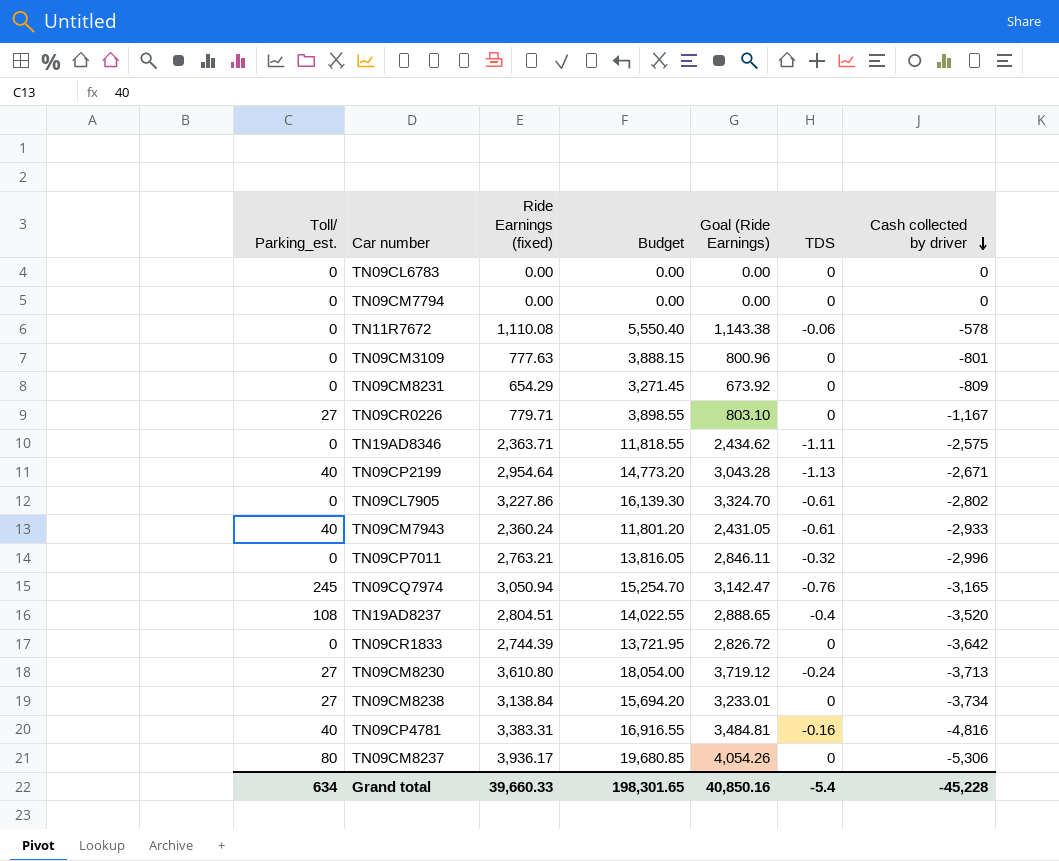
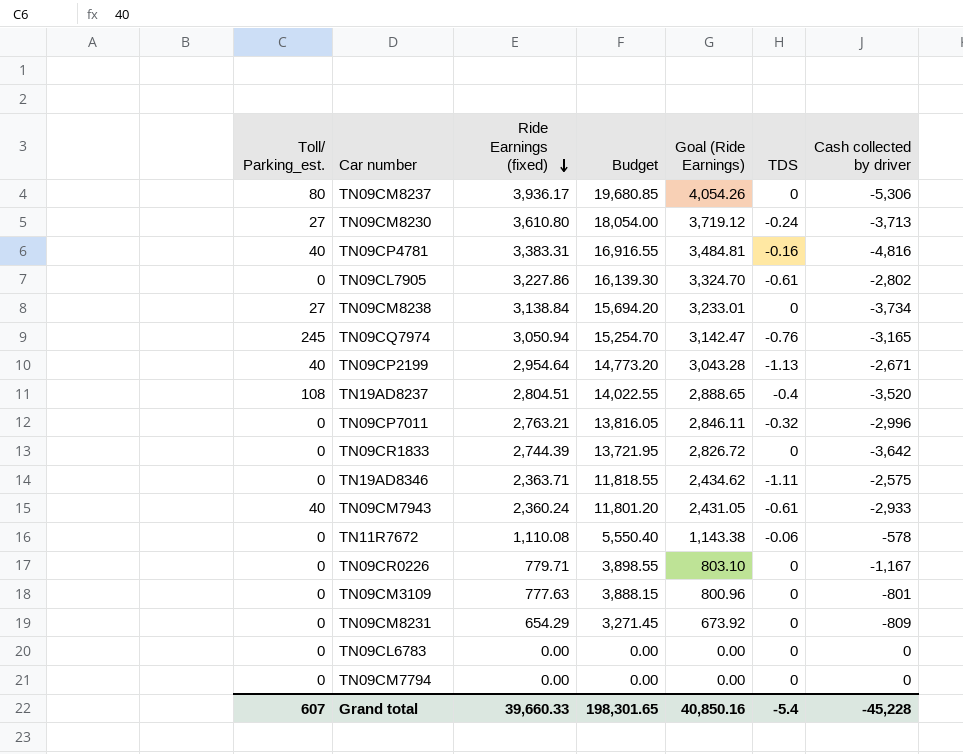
row order: Cash collected by driver descending -> Ride Earnings (fixed) descending
TN09CR0226 | Toll/ Parking_est.: 27 -> 0
Grand total | Toll/ Parking_est.: 634 -> 607

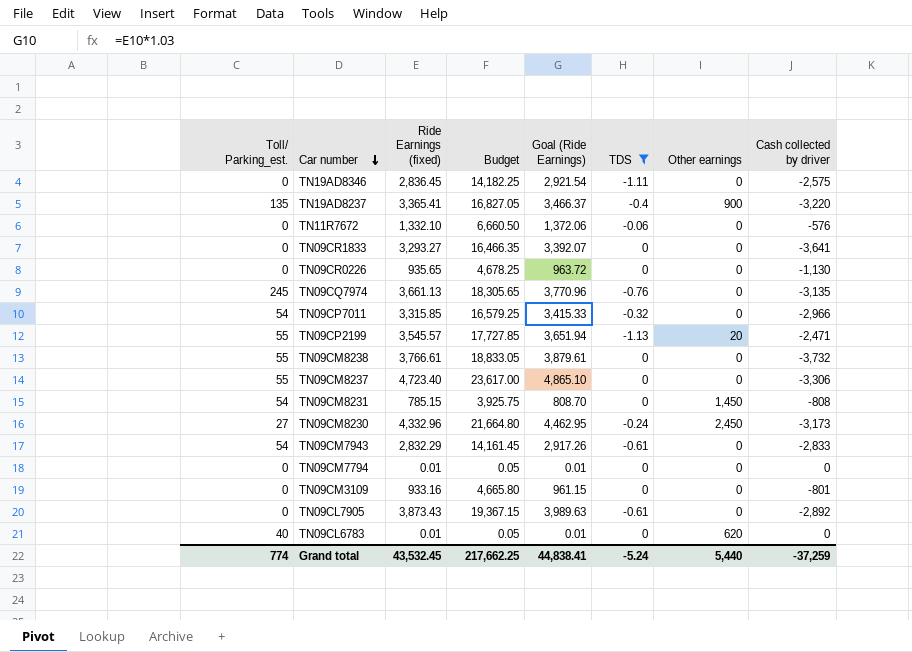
filter: none -> TDS != -0.16
row order: Ride Earnings (fixed) descending -> Car number descending
column Other earnings | position: none -> 7
TN19AD8346 | Ride Earnings (fixed): 2,363.71 -> 2,836.45
TN19AD8346 | Budget: 11,818.55 -> 14,182.25
TN19AD8346 | Goal (Ride Earnings): 2,434.62 -> 2,921.54
TN19AD8237 | Toll/ Parking_est.: 108 -> 135
TN19AD8237 | Ride Earnings (fixed): 2,804.51 -> 3,365.41
TN19AD8237 | Budget: 14,022.55 -> 16,827.05
TN19AD8237 | Goal (Ride Earnings): 2,888.65 -> 3,466.37
TN19AD8237 | Cash collected by driver: -3,520 -> -3,220
TN11R7672 | Ride Earnings (fixed): 1,110.08 -> 1,332.10
TN11R7672 | Budget: 5,550.40 -> 6,660.50
TN11R7672 | Goal (Ride Earnings): 1,143.38 -> 1,372.06
TN11R7672 | Cash collected by driver: -578 -> -576
TN09CR1833 | Ride Earnings (fixed): 2,744.39 -> 3,293.27
TN09CR1833 | Budget: 13,721.95 -> 16,466.35
TN09CR1833 | Goal (Ride Earnings): 2,826.72 -> 3,392.07
TN09CR1833 | Cash collected by driver: -3,642 -> -3,641
TN09CR0226 | Ride Earnings (fixed): 779.71 -> 935.65
TN09CR0226 | Budget: 3,898.55 -> 4,678.25
TN09CR0226 | Goal (Ride Earnings): 803.10 -> 963.72
TN09CR0226 | Cash collected by driver: -1,167 -> -1,130
TN09CQ7974 | Ride Earnings (fixed): 3,050.94 -> 3,661.13
TN09CQ7974 | Budget: 15,254.70 -> 18,305.65
TN09CQ7974 | Goal (Ride Earnings): 3,142.47 -> 3,770.96
TN09CQ7974 | Cash collected by driver: -3,165 -> -3,135
TN09CP7011 | Toll/ Parking_est.: 0 -> 54
TN09CP7011 | Ride Earnings (fixed): 2,763.21 -> 3,315.85
TN09CP7011 | Budget: 13,816.05 -> 16,579.25
TN09CP7011 | Goal (Ride Earnings): 2,846.11 -> 3,415.33
TN09CP7011 | Cash collected by driver: -2,996 -> -2,966
TN09CP2199 | Toll/ Parking_est.: 40 -> 55
TN09CP2199 | Ride Earnings (fixed): 2,954.64 -> 3,545.57
TN09CP2199 | Budget: 14,773.20 -> 17,727.85
TN09CP2199 | Goal (Ride Earnings): 3,043.28 -> 3,651.94
TN09CP2199 | Cash collected by driver: -2,671 -> -2,471
TN09CM8238 | Toll/ Parking_est.: 27 -> 55
TN09CM8238 | Ride Earnings (fixed): 3,138.84 -> 3,766.61
TN09CM8238 | Budget: 15,694.20 -> 18,833.05
TN09CM8238 | Goal (Ride Earnings): 3,233.01 -> 3,879.61
TN09CM8238 | Cash collected by driver: -3,734 -> -3,732
TN09CM8237 | Toll/ Parking_est.: 80 -> 55
TN09CM8237 | Ride Earnings (fixed): 3,936.17 -> 4,723.40
TN09CM8237 | Budget: 19,680.85 -> 23,617.00
TN09CM8237 | Goal (Ride Earnings): 4,054.26 -> 4,865.10
TN09CM8237 | Cash collected by driver: -5,306 -> -3,306
TN09CM8231 | Toll/ Parking_est.: 0 -> 54
TN09CM8231 | Ride Earnings (fixed): 654.29 -> 785.15
TN09CM8231 | Budget: 3,271.45 -> 3,925.75
TN09CM8231 | Goal (Ride Earnings): 673.92 -> 808.70
TN09CM8231 | Cash collected by driver: -809 -> -808
TN09CM8230 | Ride Earnings (fixed): 3,610.80 -> 4,332.96
TN09CM8230 | Budget: 18,054.00 -> 21,664.80
TN09CM8230 | Goal (Ride Earnings): 3,719.12 -> 4,462.95
TN09CM8230 | Cash collected by driver: -3,713 -> -3,173
TN09CM7943 | Toll/ Parking_est.: 40 -> 54
TN09CM7943 | Ride Earnings (fixed): 2,360.24 -> 2,832.29
TN09CM7943 | Budget: 11,801.20 -> 14,161.45
TN09CM7943 | Goal (Ride Earnings): 2,431.05 -> 2,917.26
TN09CM7943 | Cash collected by driver: -2,933 -> -2,833
TN09CM7794 | Ride Earnings (fixed): 0.00 -> 0.01
TN09CM7794 | Budget: 0.00 -> 0.05
TN09CM7794 | Goal (Ride Earnings): 0.00 -> 0.01
TN09CM3109 | Ride Earnings (fixed): 777.63 -> 933.16
TN09CM3109 | Budget: 3,888.15 -> 4,665.80
TN09CM3109 | Goal (Ride Earnings): 800.96 -> 961.15
TN09CL7905 | Ride Earnings (fixed): 3,227.86 -> 3,873.43
TN09CL7905 | Budget: 16,139.30 -> 19,367.15
TN09CL7905 | Goal (Ride Earnings): 3,324.70 -> 3,989.63
TN09CL7905 | Cash collected by driver: -2,802 -> -2,892
TN09CL6783 | Toll/ Parking_est.: 0 -> 40
TN09CL6783 | Ride Earnings (fixed): 0.00 -> 0.01
TN09CL6783 | Budget: 0.00 -> 0.05
TN09CL6783 | Goal (Ride Earnings): 0.00 -> 0.01
Grand total | Toll/ Parking_est.: 607 -> 774
Grand total | Ride Earnings (fixed): 39,660.33 -> 43,532.45
Grand total | Budget: 198,301.65 -> 217,662.25
Grand total | Goal (Ride Earnings): 40,850.16 -> 44,838.41
Grand total | TDS: -5.4 -> -5.24
Grand total | Cash collected by driver: -45,228 -> -37,259

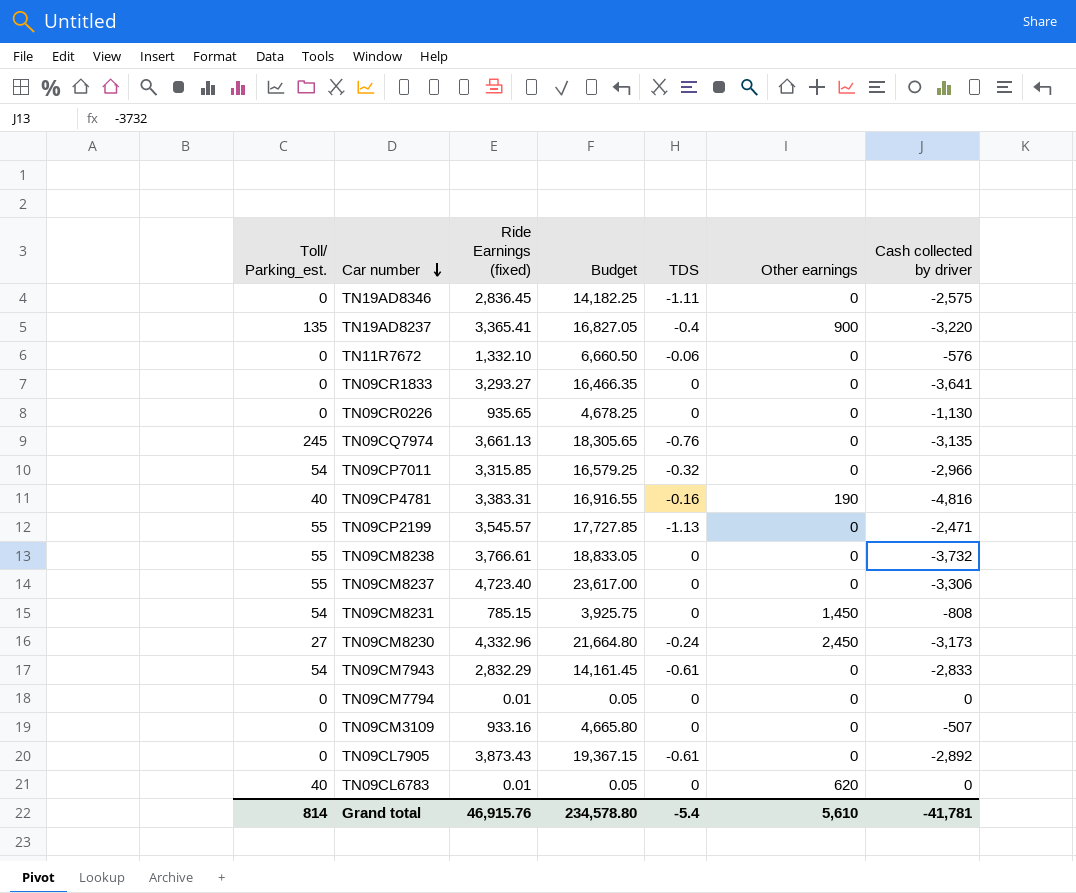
filter: TDS != -0.16 -> none
column Goal (Ride Earnings) | formula: [Ride Earnings (fixed)] * 1.03 -> none
TN09CP2199 | Other earnings: 20 -> 0
TN09CM3109 | Cash collected by driver: -801 -> -507
Grand total | Toll/ Parking_est.: 774 -> 814
Grand total | Ride Earnings (fixed): 43,532.45 -> 46,915.76
Grand total | Budget: 217,662.25 -> 234,578.80
Grand total | TDS: -5.24 -> -5.4
Grand total | Other earnings: 5,440 -> 5,610
Grand total | Cash collected by driver: -37,259 -> -41,781

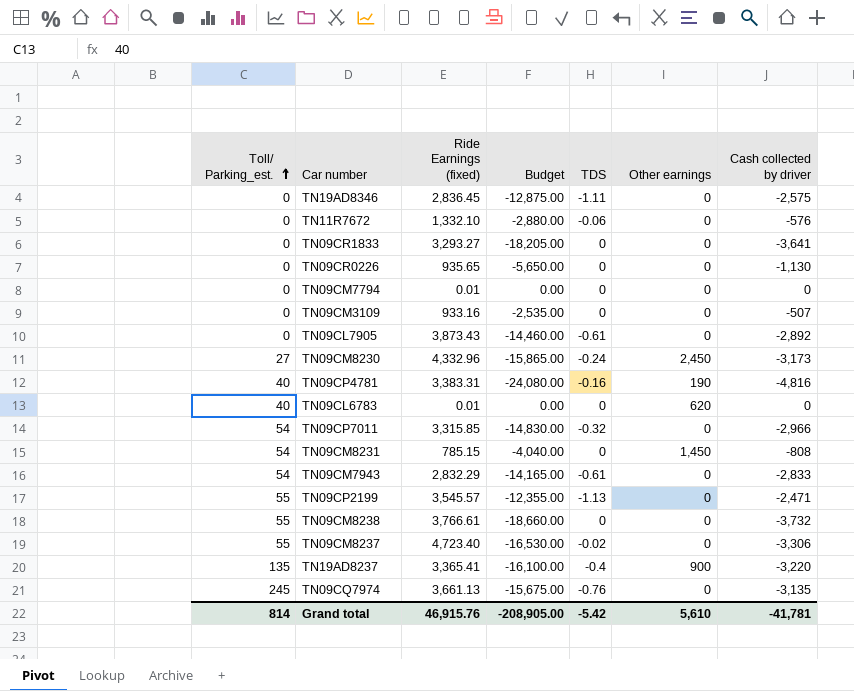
row order: Car number descending -> Toll/ Parking_est. ascending
column Budget | formula: [Ride Earnings (fixed)] * 5 -> [Cash collected by driver] * 5
TN09CM8237 | TDS: 0 -> -0.02
Grand total | Budget: 234,578.80 -> -208,905.00
Grand total | TDS: -5.4 -> -5.42

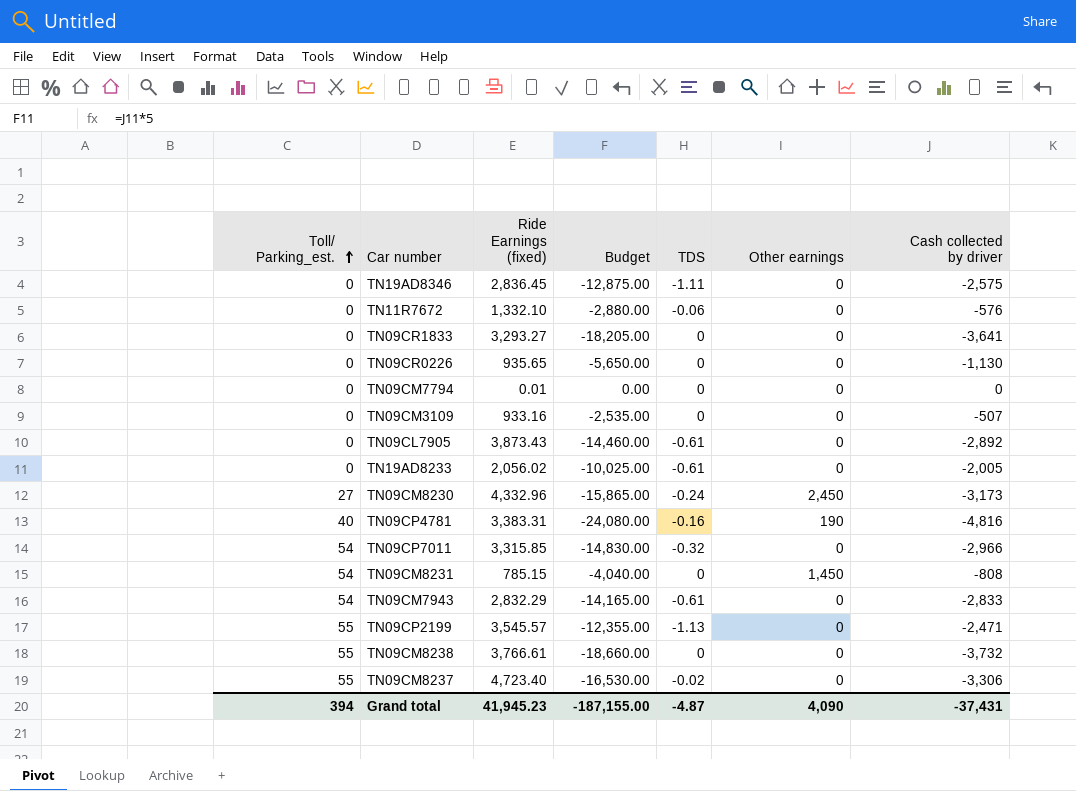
row TN09CL6783: 40 | 0.01 | 0.00 | 0 | 620 | 0 -> none
row TN19AD8237: 135 | 3,365.41 | -16,100.00 | -0.4 | 900 | -3,220 -> none
row TN09CQ7974: 245 | 3,661.13 | -15,675.00 | -0.76 | 0 | -3,135 -> none
row TN19AD8233: none -> 0 | 2,056.02 | -10,025.00 | -0.61 | 0 | -2,005
Grand total | Toll/ Parking_est.: 814 -> 394
Grand total | Ride Earnings (fixed): 46,915.76 -> 41,945.23
Grand total | Budget: -208,905.00 -> -187,155.00
Grand total | TDS: -5.42 -> -4.87
Grand total | Other earnings: 5,610 -> 4,090
Grand total | Cash collected by driver: -41,781 -> -37,431

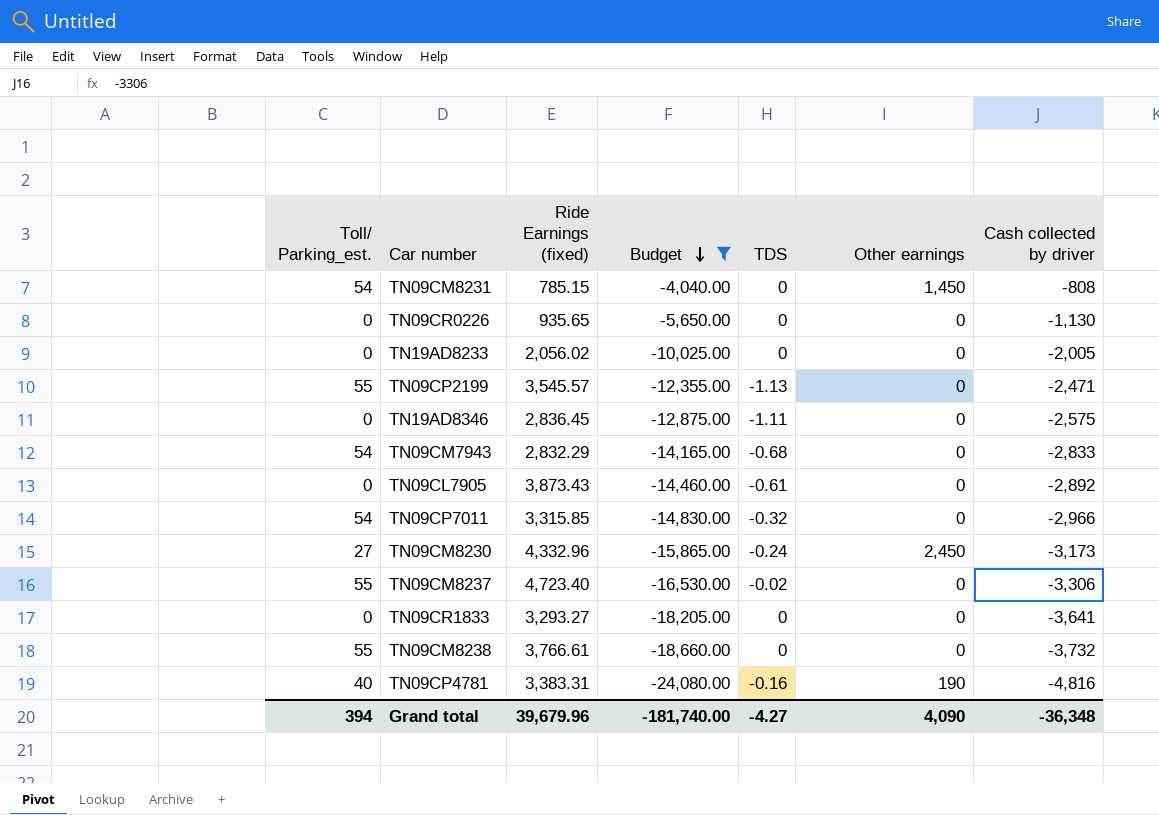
filter: none -> Budget <= -4,040.00
row order: Toll/ Parking_est. ascending -> Budget descending
TN19AD8233 | TDS: -0.61 -> 0
TN09CM7943 | TDS: -0.61 -> -0.68
Grand total | Ride Earnings (fixed): 41,945.23 -> 39,679.96
Grand total | Budget: -187,155.00 -> -181,740.00
Grand total | TDS: -4.87 -> -4.27
Grand total | Cash collected by driver: -37,431 -> -36,348

